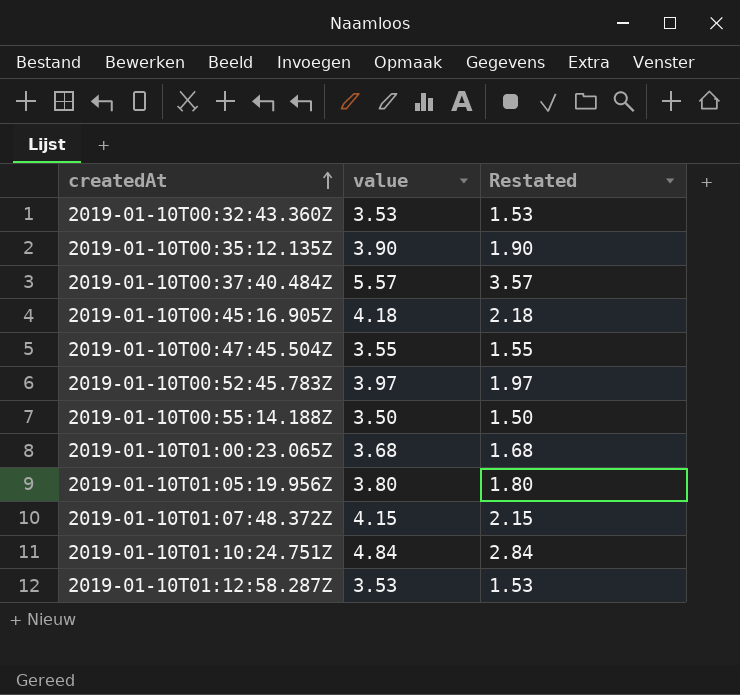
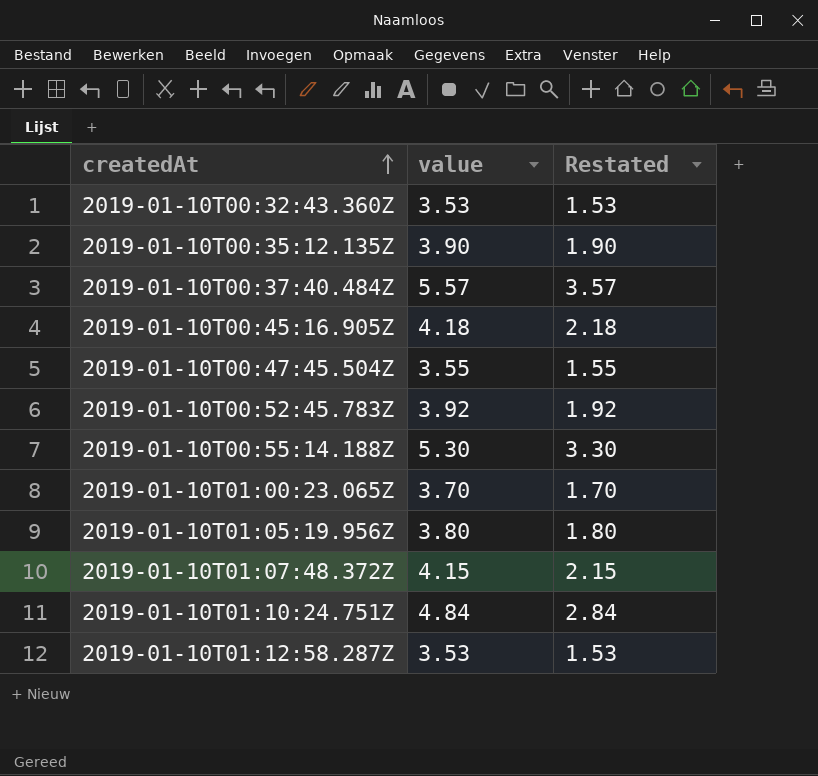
2019-01-10T00:52:45.783Z | value: 3.97 -> 3.92
2019-01-10T00:52:45.783Z | Restated: 1.97 -> 1.92
2019-01-10T00:55:14.188Z | value: 3.50 -> 5.30
2019-01-10T00:55:14.188Z | Restated: 1.50 -> 3.30
2019-01-10T01:00:23.065Z | value: 3.68 -> 3.70
2019-01-10T01:00:23.065Z | Restated: 1.68 -> 1.70

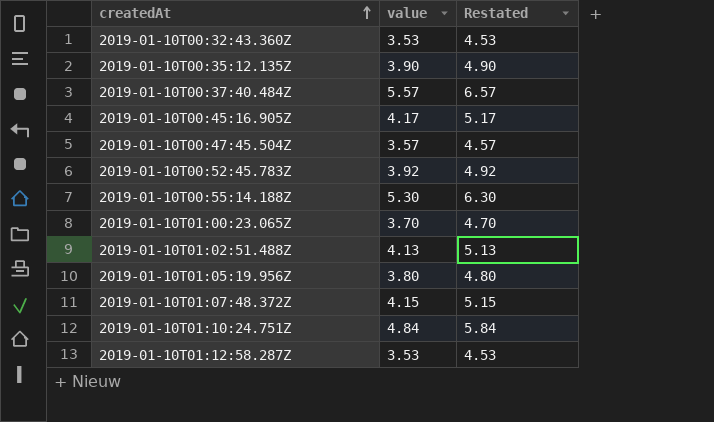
column Restated | formula: [value] - 2 -> [value] + 1
2019-01-10T00:45:16.905Z | value: 4.18 -> 4.17
2019-01-10T00:47:45.504Z | value: 3.55 -> 3.57
row 2019-01-10T01:02:51.488Z: none -> 4.13 | 5.13

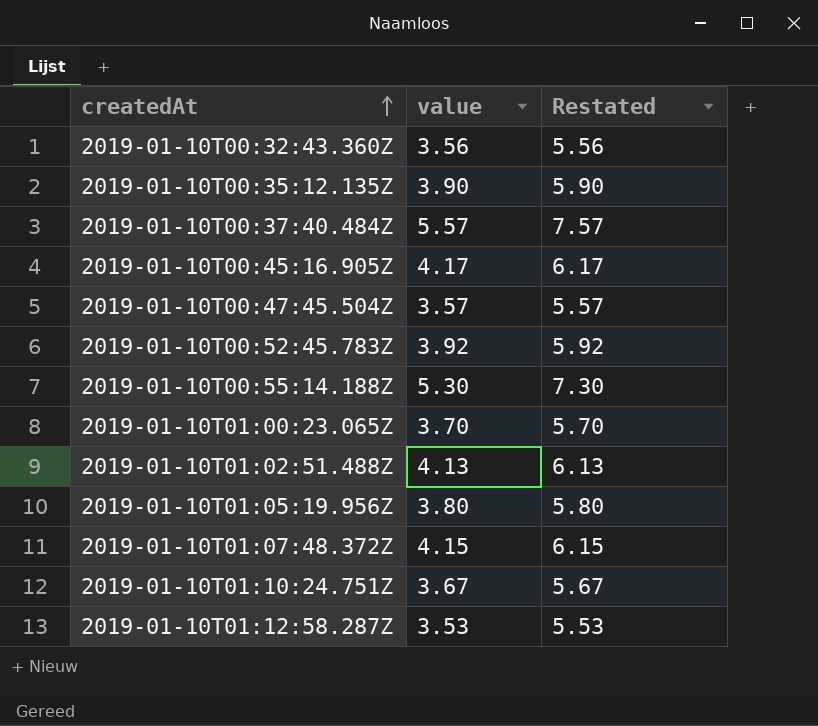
column Restated | formula: [value] + 1 -> [value] + 2
2019-01-10T00:32:43.360Z | value: 3.53 -> 3.56
2019-01-10T01:10:24.751Z | value: 4.84 -> 3.67

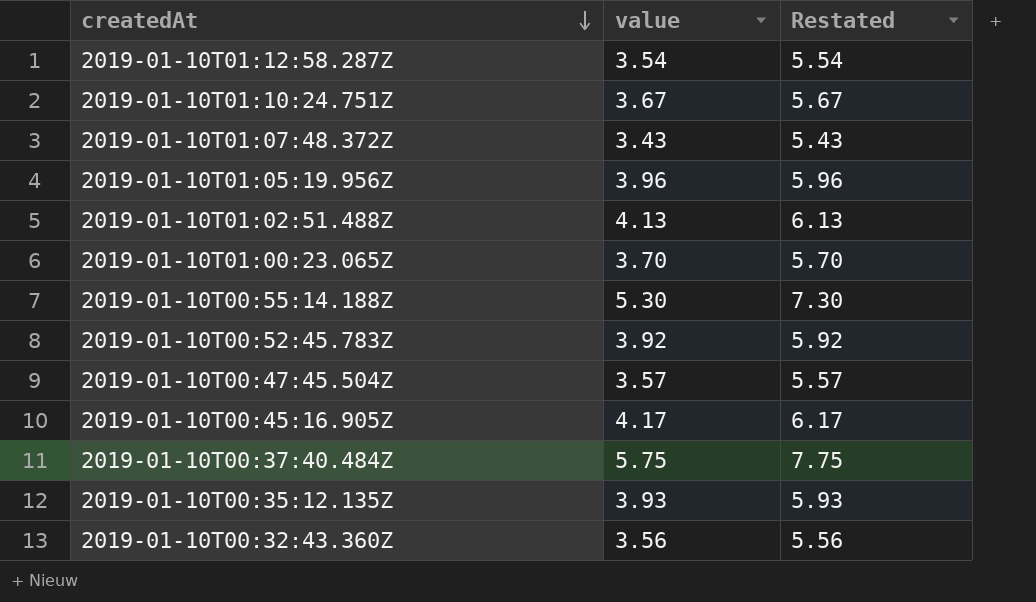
row order: createdAt ascending -> createdAt descending
2019-01-10T01:12:58.287Z | value: 3.53 -> 3.54
2019-01-10T01:12:58.287Z | Restated: 5.53 -> 5.54
2019-01-10T01:07:48.372Z | value: 4.15 -> 3.43
2019-01-10T01:07:48.372Z | Restated: 6.15 -> 5.43
2019-01-10T01:05:19.956Z | value: 3.80 -> 3.96
2019-01-10T01:05:19.956Z | Restated: 5.80 -> 5.96
2019-01-10T00:37:40.484Z | value: 5.57 -> 5.75
2019-01-10T00:37:40.484Z | Restated: 7.57 -> 7.75
2019-01-10T00:35:12.135Z | value: 3.90 -> 3.93
2019-01-10T00:35:12.135Z | Restated: 5.90 -> 5.93

